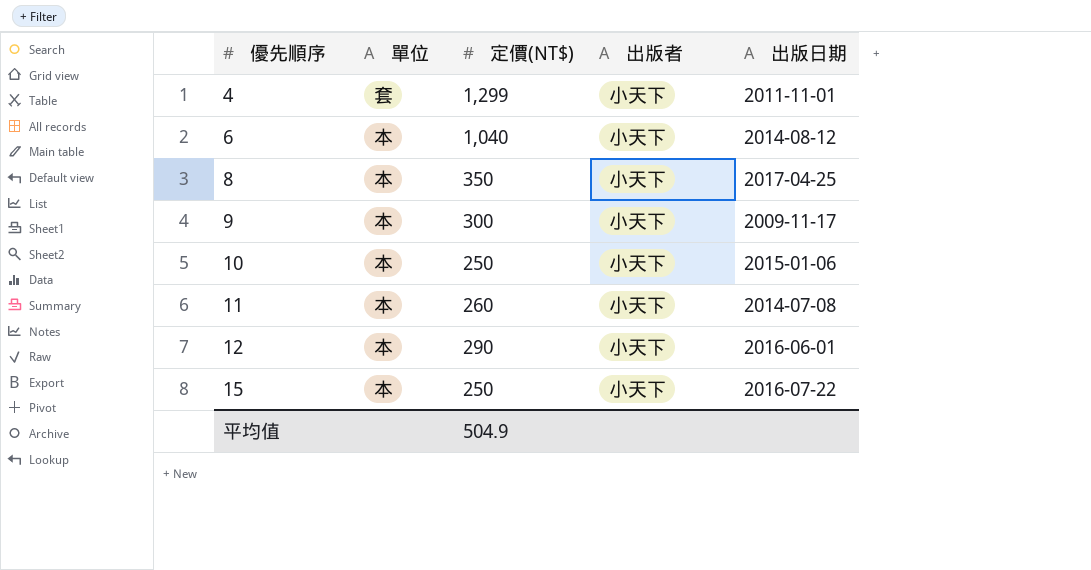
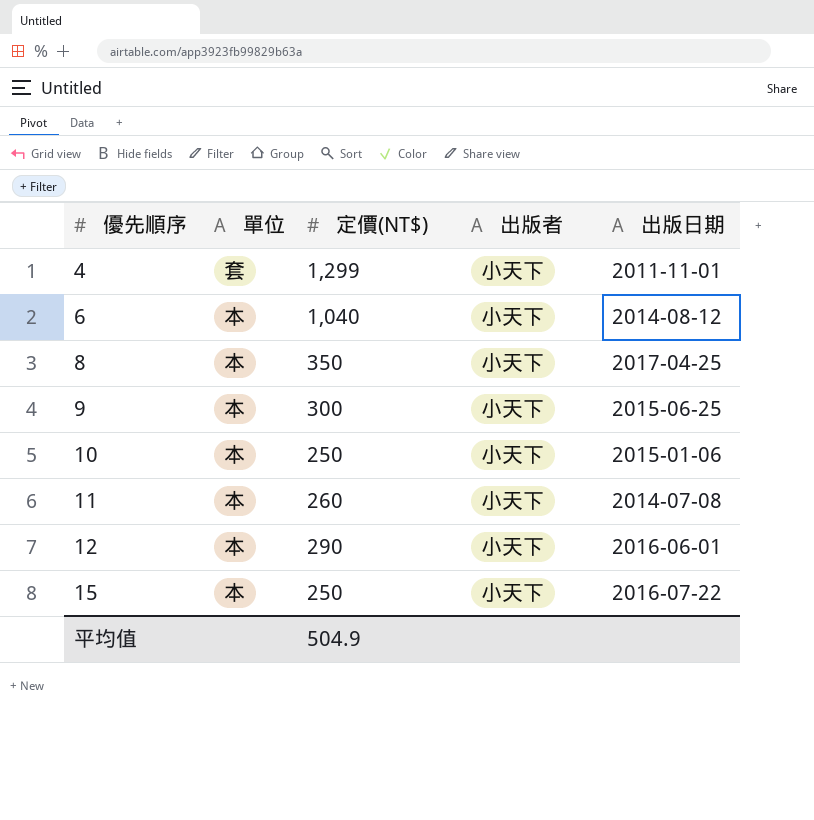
9 | 出版日期: 2009-11-17 -> 2015-06-25

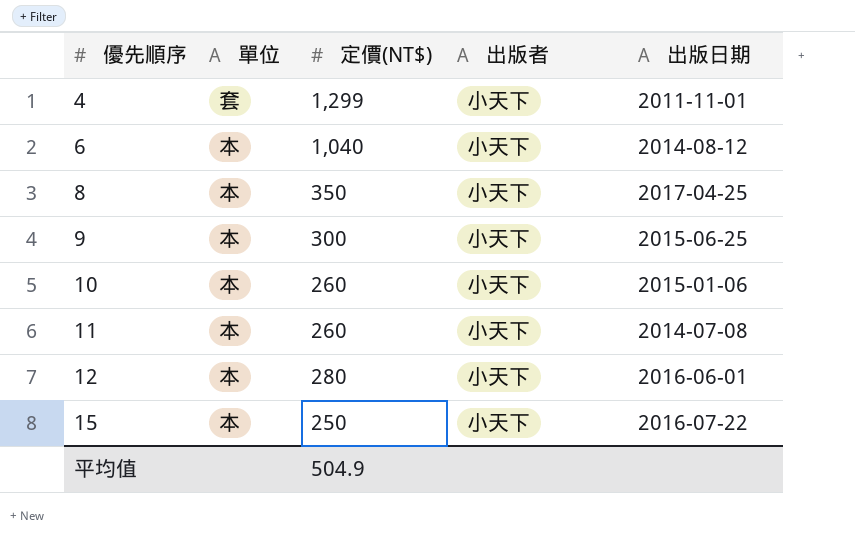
10 | 定價(NT$): 250 -> 260
12 | 定價(NT$): 290 -> 280

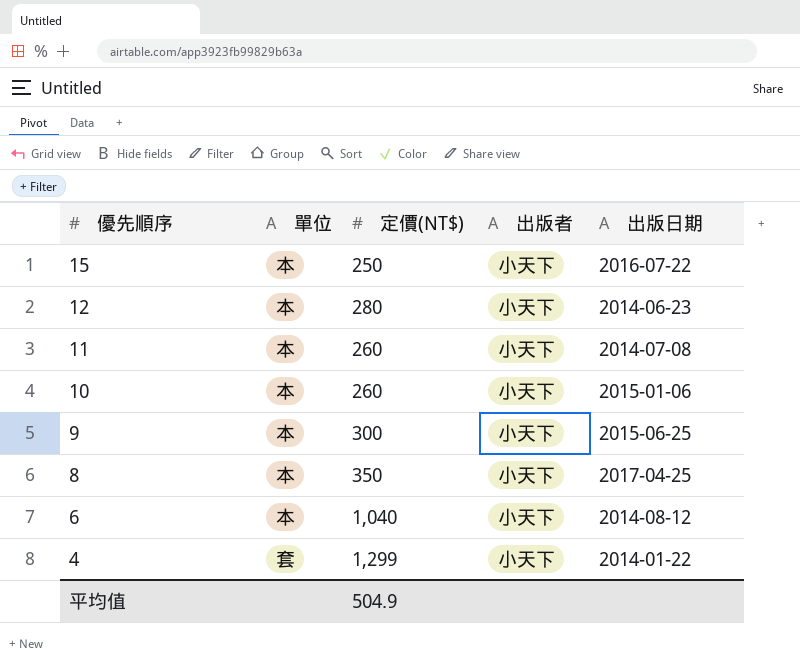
row order: 優先順序 ascending -> 優先順序 descending
12 | 出版日期: 2016-06-01 -> 2014-06-23
4 | 出版日期: 2011-11-01 -> 2014-01-22

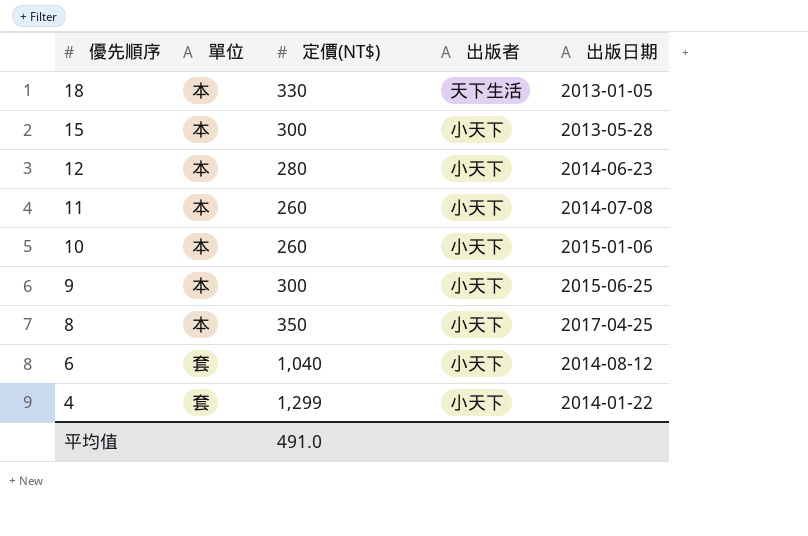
row 18: none -> 本 | 330 | 天下生活 | 2013-01-05
15 | 定價(NT$): 250 -> 300
15 | 出版日期: 2016-07-22 -> 2013-05-28
6 | 單位: 本 -> 套
平均值 | 定價(NT$): 504.9 -> 491.0

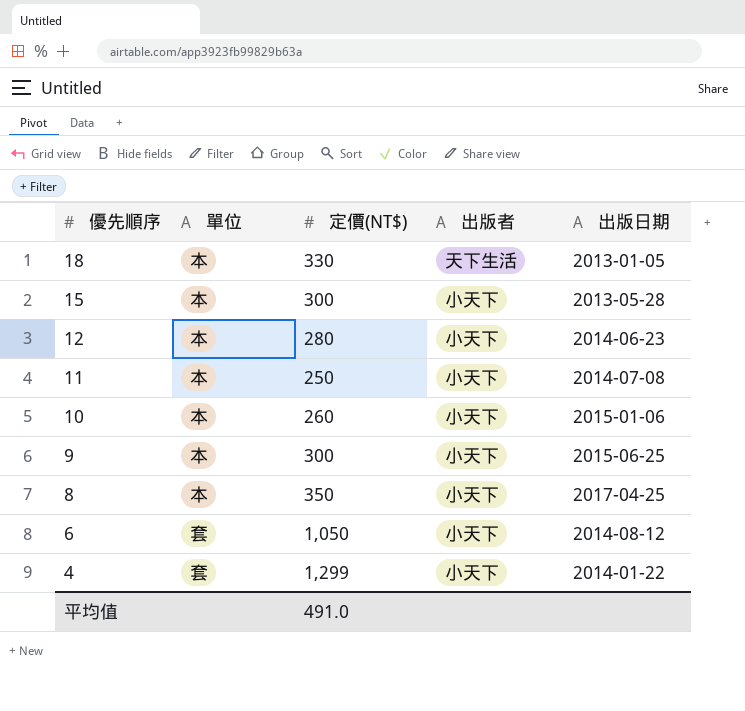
11 | 定價(NT$): 260 -> 250
6 | 定價(NT$): 1,040 -> 1,050

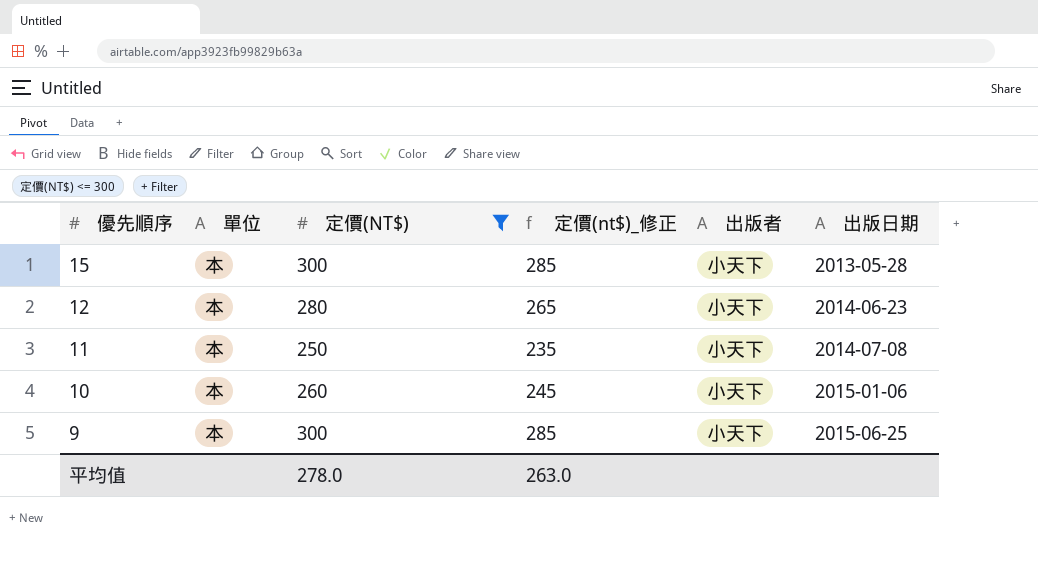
filter: none -> 定價(NT$) <= 300
column 定價(nt$)_修正 | formula: none -> [定價(NT$)] - 15
平均值 | 定價(NT$): 491.0 -> 278.0

